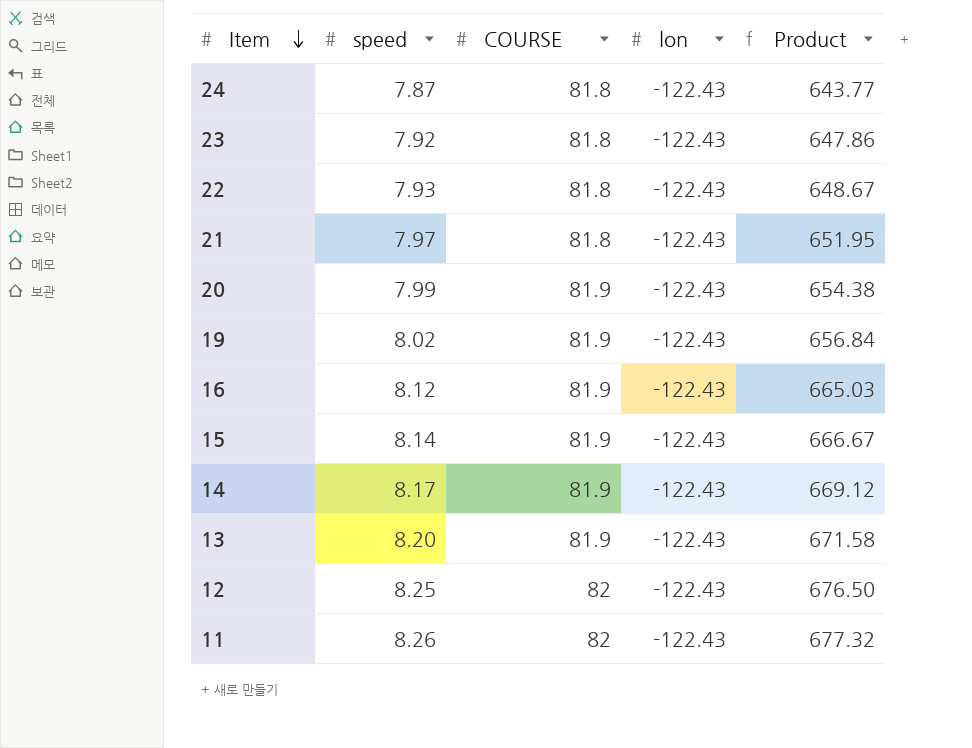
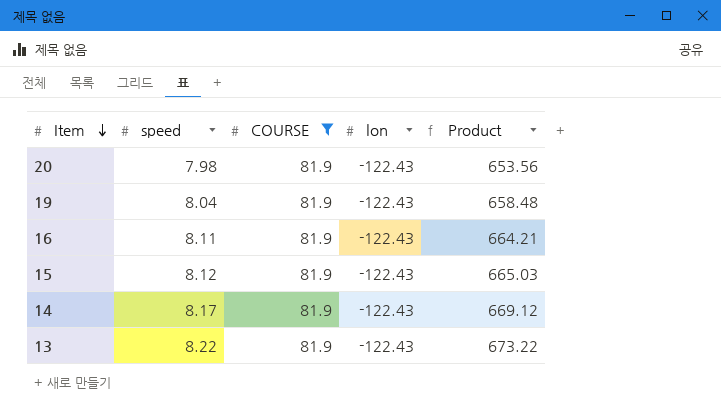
filter: none -> COURSE = 81.9
20 | speed: 7.99 -> 7.98
20 | Product: 654.38 -> 653.56
19 | speed: 8.02 -> 8.04
19 | Product: 656.84 -> 658.48
16 | speed: 8.12 -> 8.11
16 | Product: 665.03 -> 664.21
15 | speed: 8.14 -> 8.12
15 | Product: 666.67 -> 665.03
13 | speed: 8.20 -> 8.22
13 | Product: 671.58 -> 673.22

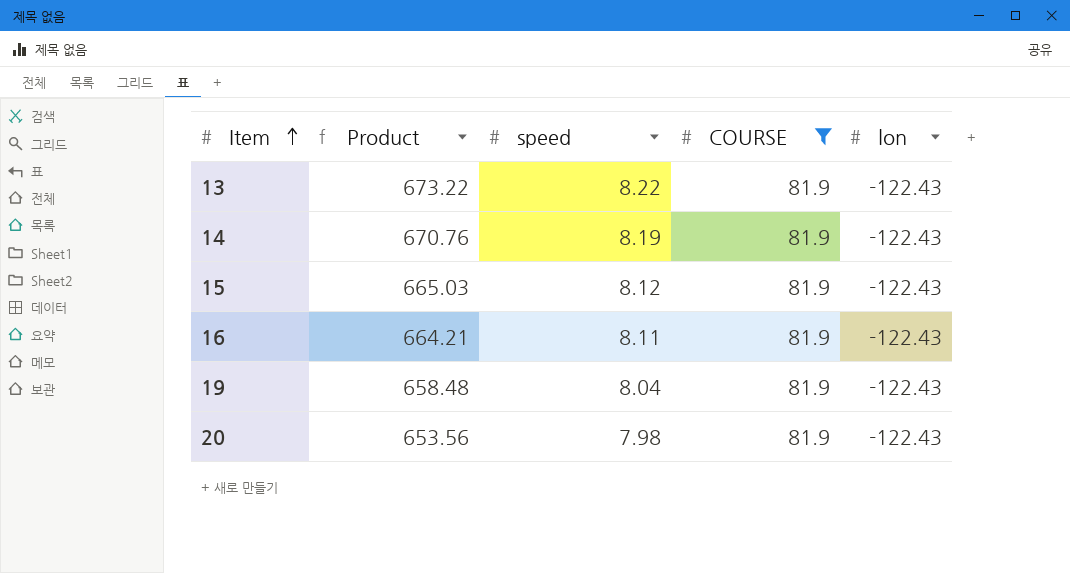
row order: Item descending -> Item ascending
column Product | position: 5 -> 2
14 | Product: 669.12 -> 670.76
14 | speed: 8.17 -> 8.19

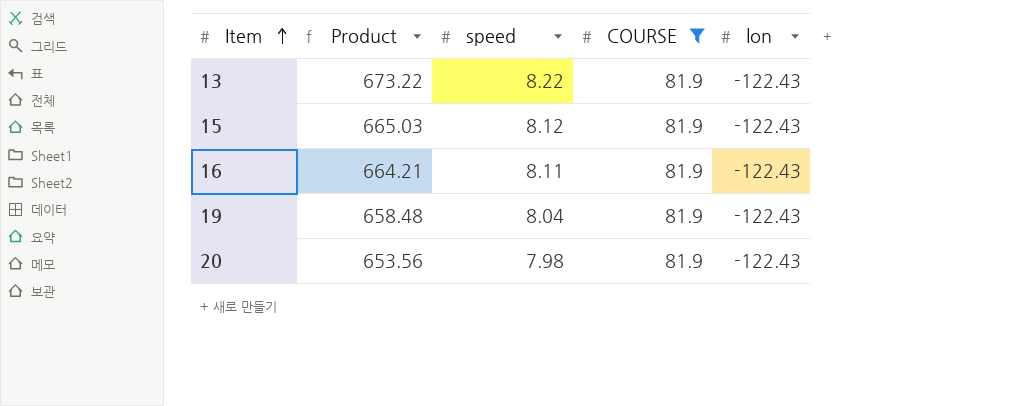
row 14: 670.76 | 8.19 | 81.9 | -122.43 -> none

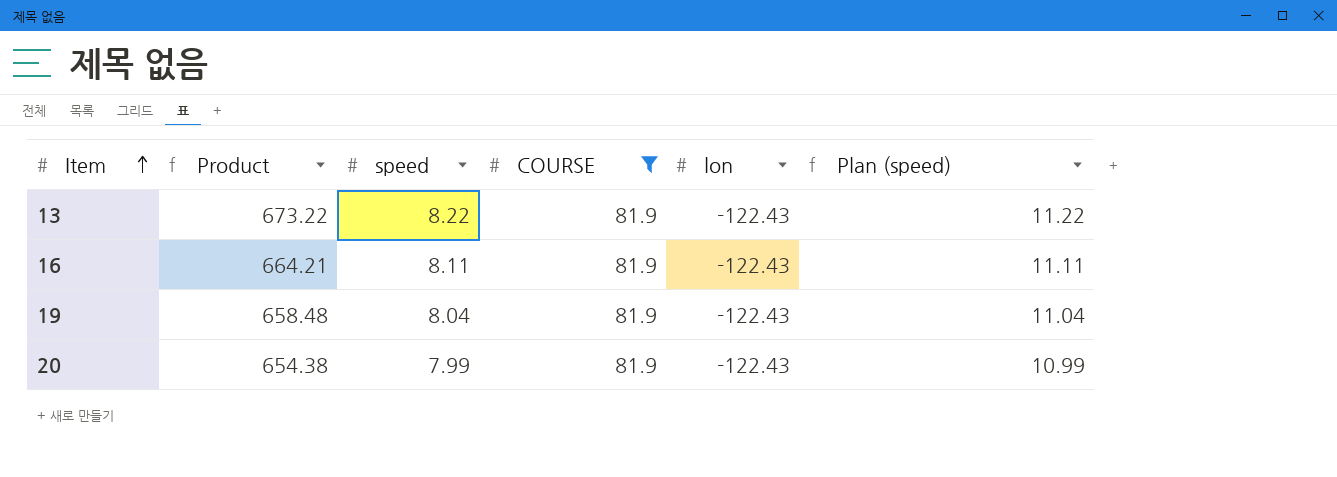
column Plan (speed) | formula: none -> [speed] + 3
row 15: 665.03 | 8.12 | 81.9 | -122.43 -> none
20 | Product: 653.56 -> 654.38
20 | speed: 7.98 -> 7.99

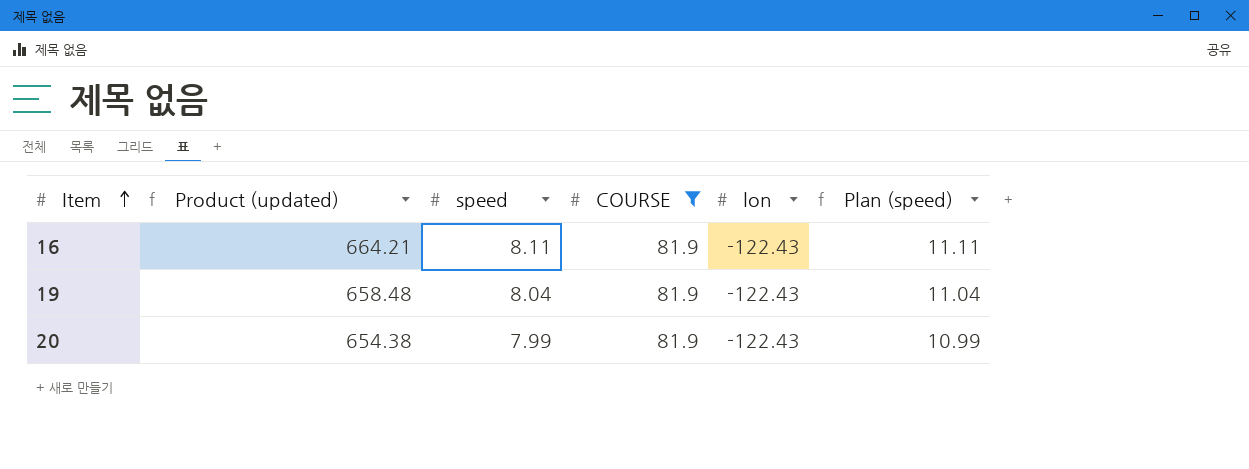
column name: Product -> Product (updated)
row 13: 673.22 | 8.22 | 81.9 | -122.43 | 11.22 -> none

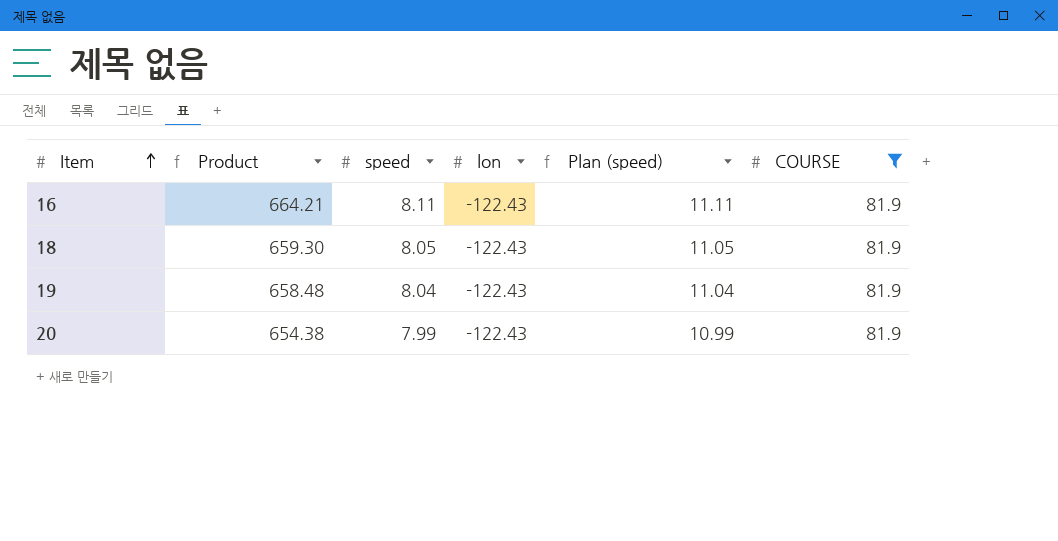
column name: Product (updated) -> Product
column COURSE | position: 4 -> 6
row 18: none -> 659.30 | 8.05 | -122.43 | 11.05 | 81.9

